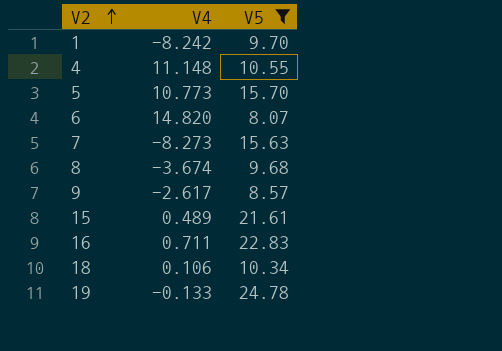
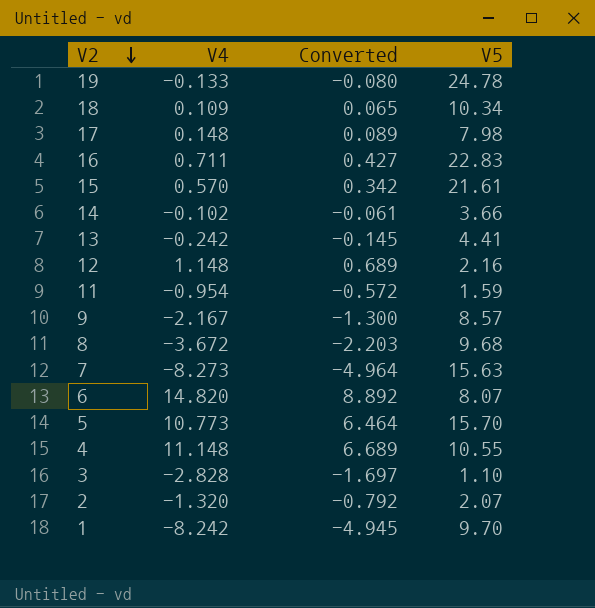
filter: V5 >= 8.07 -> none
row order: V2 ascending -> V2 descending
column Converted | formula: none -> [V4] * 0.6
18 | V4: 0.106 -> 0.109
15 | V4: 0.489 -> 0.570
9 | V4: -2.617 -> -2.167
8 | V4: -3.674 -> -3.672

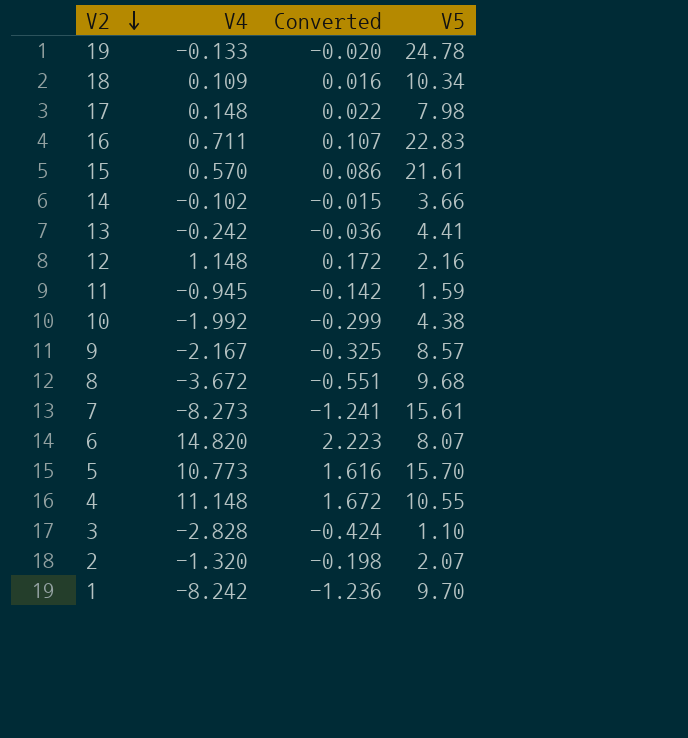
column Converted | formula: [V4] * 0.6 -> [V4] * 0.15
11 | V4: -0.954 -> -0.945
row 10: none -> -1.992 | -0.299 | 4.38
7 | V5: 15.63 -> 15.61

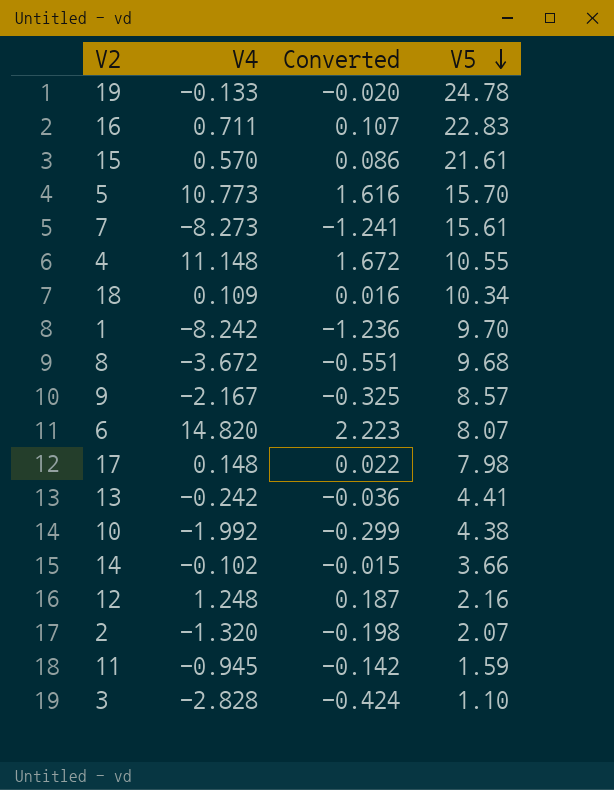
row order: V2 descending -> V5 descending
12 | V4: 1.148 -> 1.248
12 | Converted: 0.172 -> 0.187

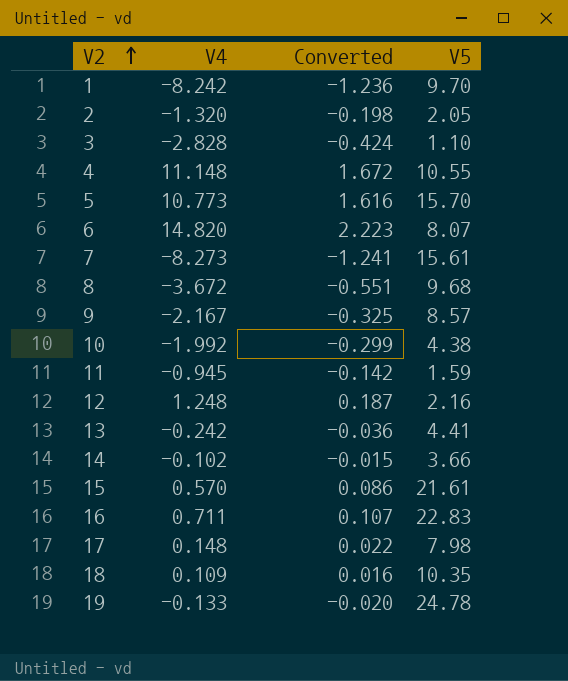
row order: V5 descending -> V2 ascending
2 | V5: 2.07 -> 2.05
18 | V5: 10.34 -> 10.35

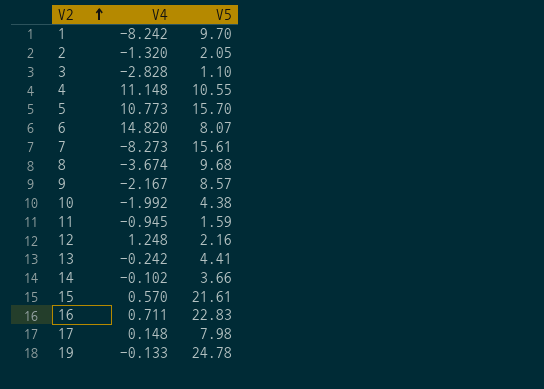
column Converted | formula: [V4] * 0.15 -> none
row 18: 0.109 | 0.016 | 10.35 -> none
8 | V4: -3.672 -> -3.674

